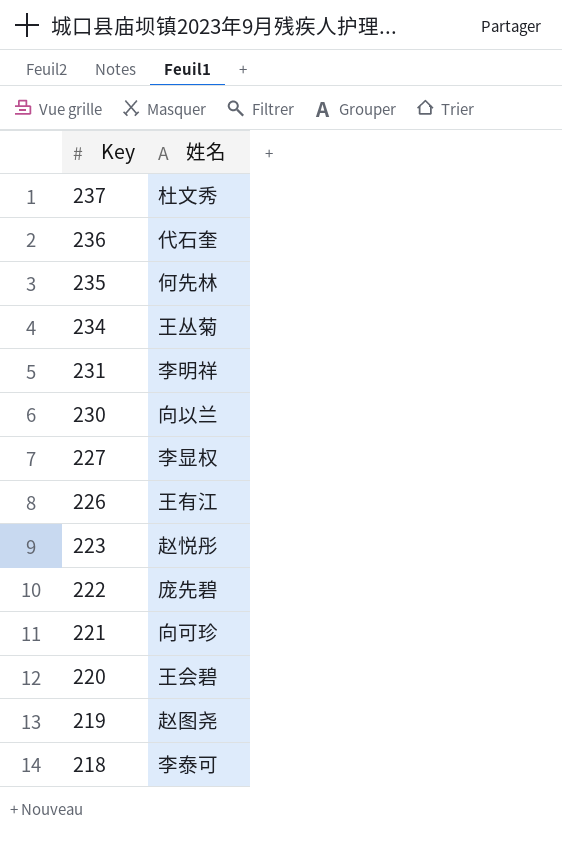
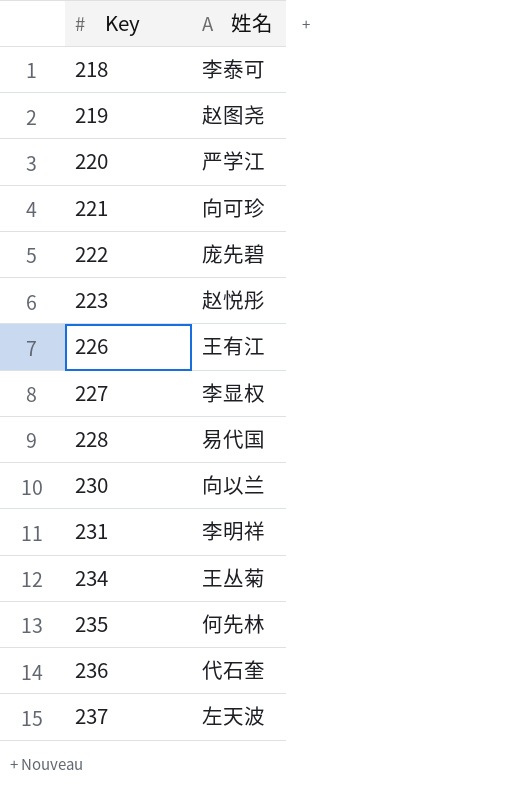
row order: Key descending -> Key ascending
220 | 姓名: 王会碧 -> 严学江
row 228: none -> 易代国
237 | 姓名: 杜文秀 -> 左天波

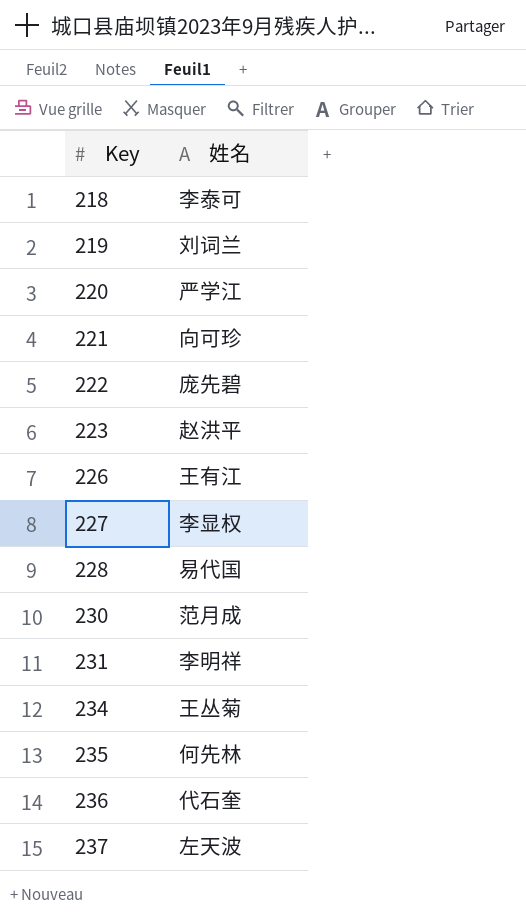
219 | 姓名: 赵图尧 -> 刘词兰
223 | 姓名: 赵悦彤 -> 赵洪平
230 | 姓名: 向以兰 -> 范月成

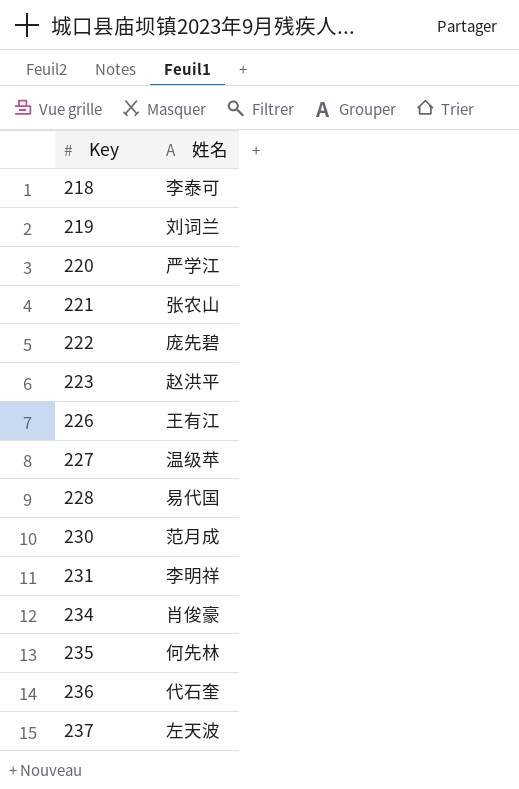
221 | 姓名: 向可珍 -> 张农山
227 | 姓名: 李显权 -> 温级苹
234 | 姓名: 王丛菊 -> 肖俊豪

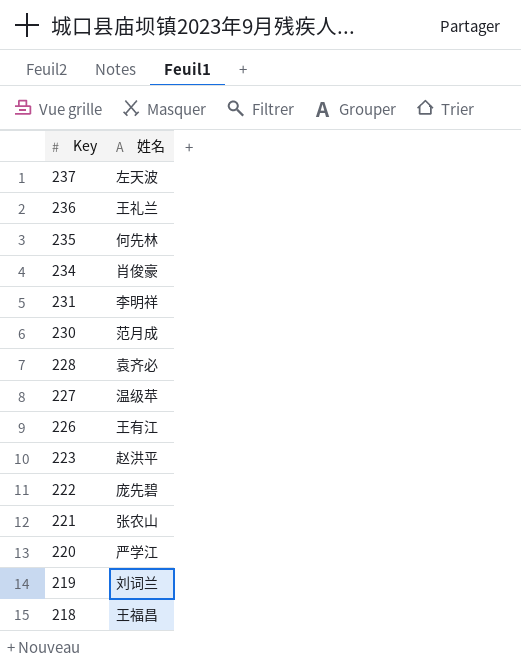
row order: Key ascending -> Key descending
236 | 姓名: 代石奎 -> 王礼兰
228 | 姓名: 易代国 -> 袁齐必
218 | 姓名: 李泰可 -> 王福昌

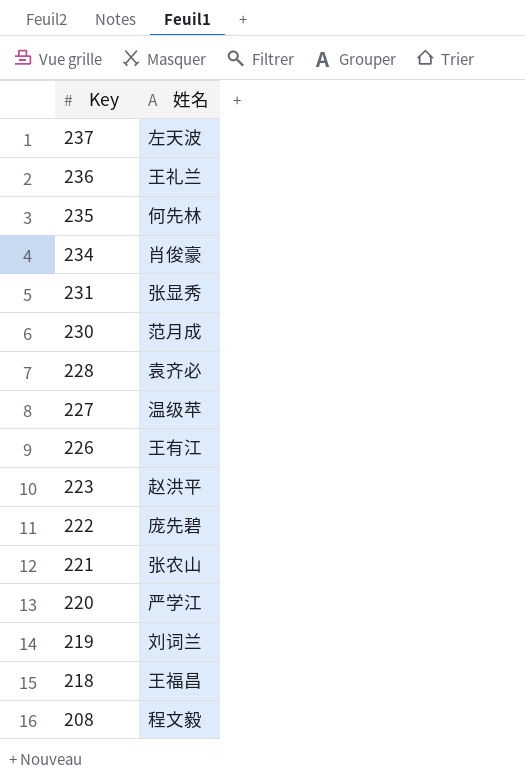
231 | 姓名: 李明祥 -> 张显秀
row 208: none -> 程文毅

